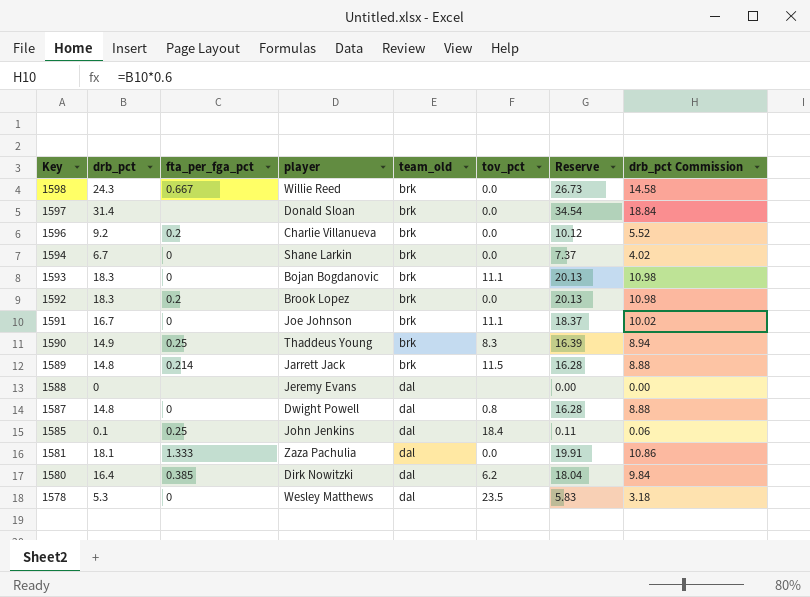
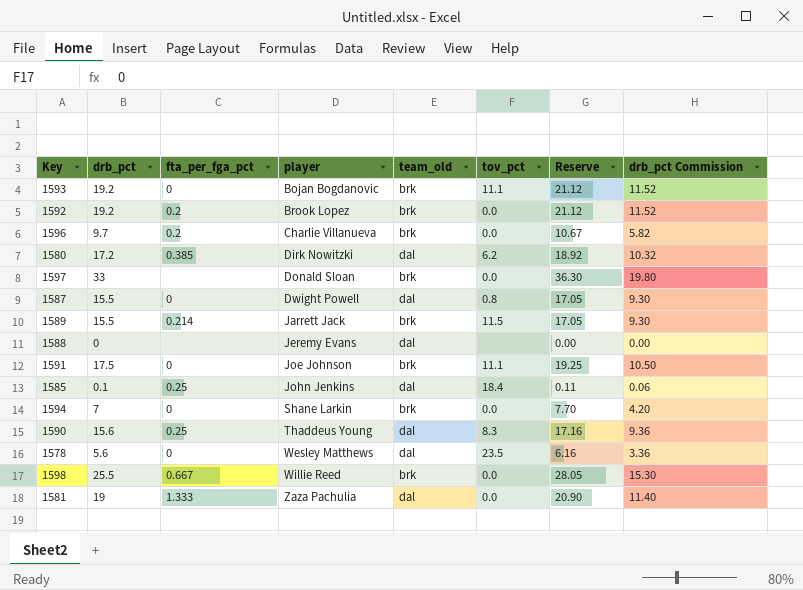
row order: Key descending -> player ascending
1593 | drb_pct: 18.3 -> 19.2
1593 | Reserve: 20.13 -> 21.12
1593 | drb_pct Commission: 10.98 -> 11.52
1592 | drb_pct: 18.3 -> 19.2
1592 | Reserve: 20.13 -> 21.12
1592 | drb_pct Commission: 10.98 -> 11.52
1596 | drb_pct: 9.2 -> 9.7
1596 | Reserve: 10.12 -> 10.67
1596 | drb_pct Commission: 5.52 -> 5.82
1580 | drb_pct: 16.4 -> 17.2
1580 | Reserve: 18.04 -> 18.92
1580 | drb_pct Commission: 9.84 -> 10.32
1597 | drb_pct: 31.4 -> 33
1597 | Reserve: 34.54 -> 36.30
1597 | drb_pct Commission: 18.84 -> 19.80
1587 | drb_pct: 14.8 -> 15.5
1587 | Reserve: 16.28 -> 17.05
1587 | drb_pct Commission: 8.88 -> 9.30
1589 | drb_pct: 14.8 -> 15.5
1589 | Reserve: 16.28 -> 17.05
1589 | drb_pct Commission: 8.88 -> 9.30
1591 | drb_pct: 16.7 -> 17.5
1591 | Reserve: 18.37 -> 19.25
1591 | drb_pct Commission: 10.02 -> 10.50
1594 | drb_pct: 6.7 -> 7
1594 | Reserve: 7.37 -> 7.70
1594 | drb_pct Commission: 4.02 -> 4.20
1590 | drb_pct: 14.9 -> 15.6
1590 | team_old: brk -> dal
1590 | Reserve: 16.39 -> 17.16
1590 | drb_pct Commission: 8.94 -> 9.36
1578 | drb_pct: 5.3 -> 5.6
1578 | Reserve: 5.83 -> 6.16
1578 | drb_pct Commission: 3.18 -> 3.36
1598 | drb_pct: 24.3 -> 25.5
1598 | Reserve: 26.73 -> 28.05
1598 | drb_pct Commission: 14.58 -> 15.30
1581 | drb_pct: 18.1 -> 19
1581 | Reserve: 19.91 -> 20.90
1581 | drb_pct Commission: 10.86 -> 11.40

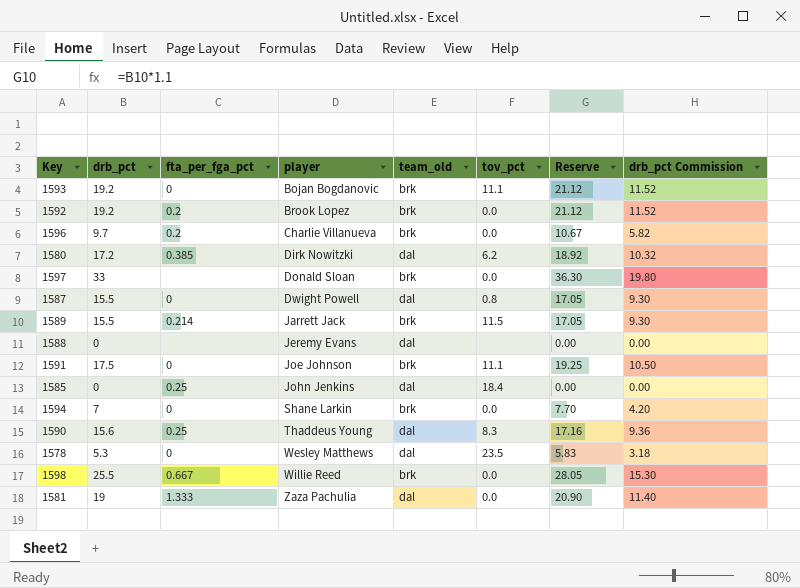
1585 | drb_pct: 0.1 -> 0
1585 | Reserve: 0.11 -> 0.00
1585 | drb_pct Commission: 0.06 -> 0.00
1578 | drb_pct: 5.6 -> 5.3
1578 | Reserve: 6.16 -> 5.83
1578 | drb_pct Commission: 3.36 -> 3.18

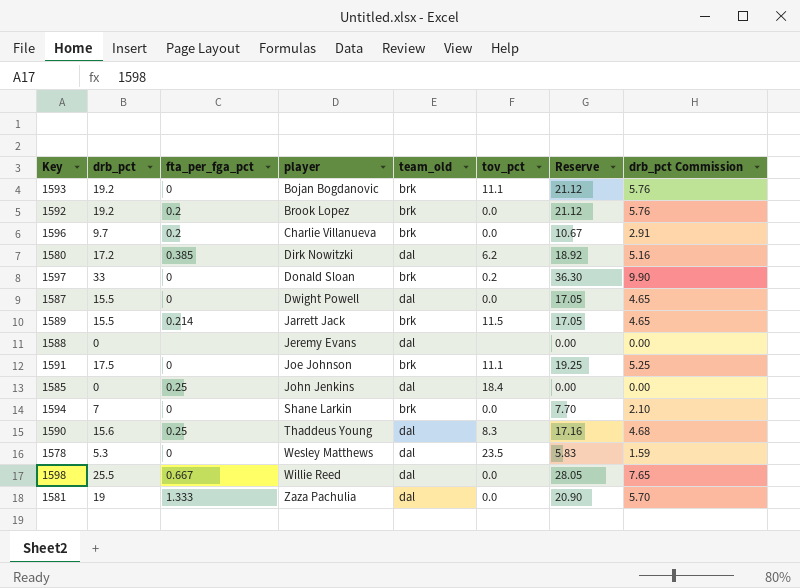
column drb_pct Commission | formula: [drb_pct] * 0.6 -> [drb_pct] * 0.3
1597 | fta_per_fga_pct: none -> 0
1597 | tov_pct: 0.0 -> 0.2
1587 | tov_pct: 0.8 -> 0.0
1598 | team_old: brk -> dal

